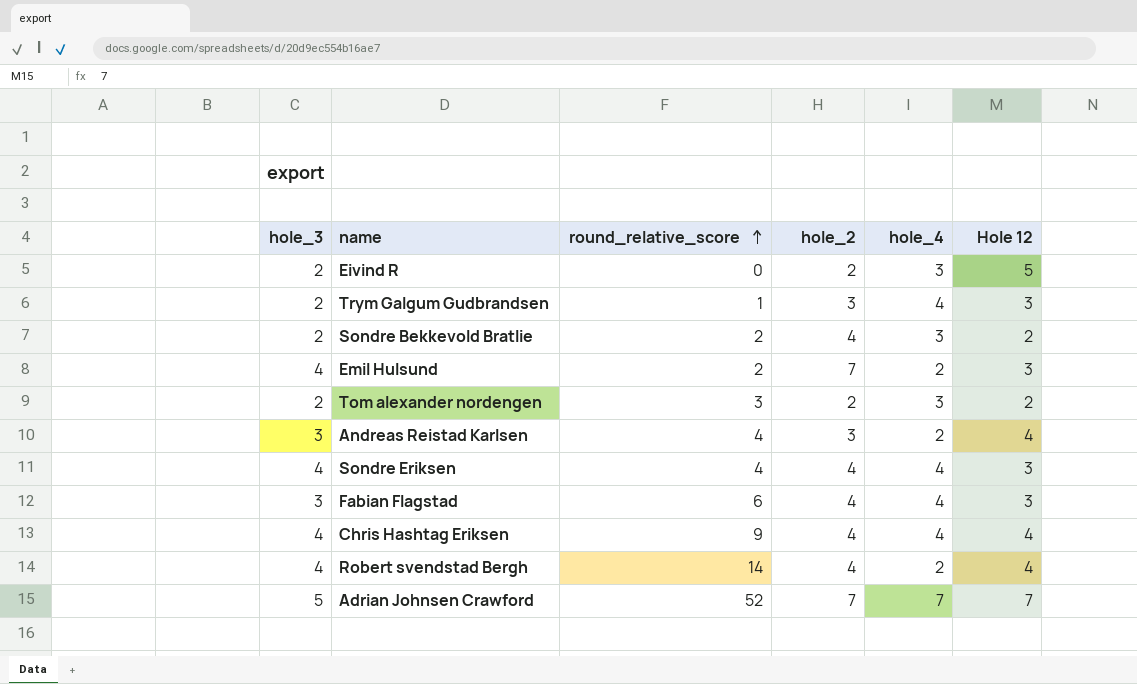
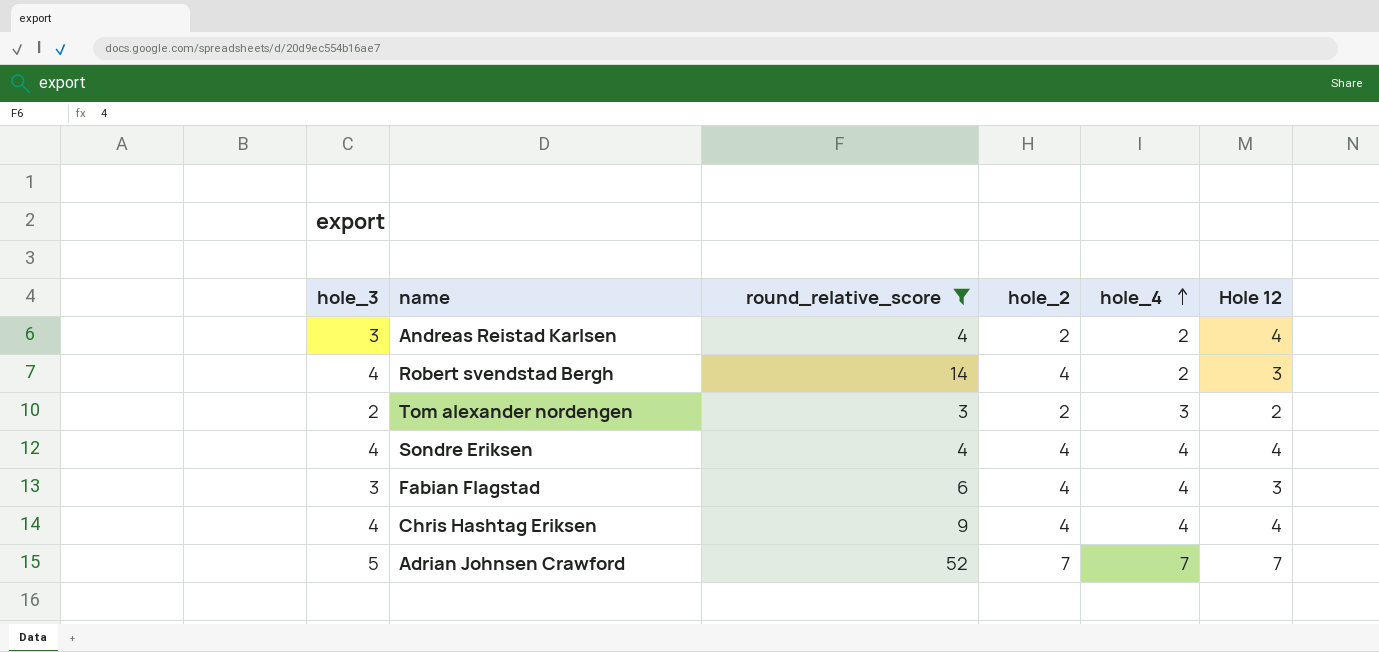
filter: none -> round_relative_score >= 3
row order: round_relative_score ascending -> hole_4 ascending
Andreas Reistad Karlsen | hole_2: 3 -> 2
Robert svendstad Bergh | Hole 12: 4 -> 3
Sondre Eriksen | Hole 12: 3 -> 4

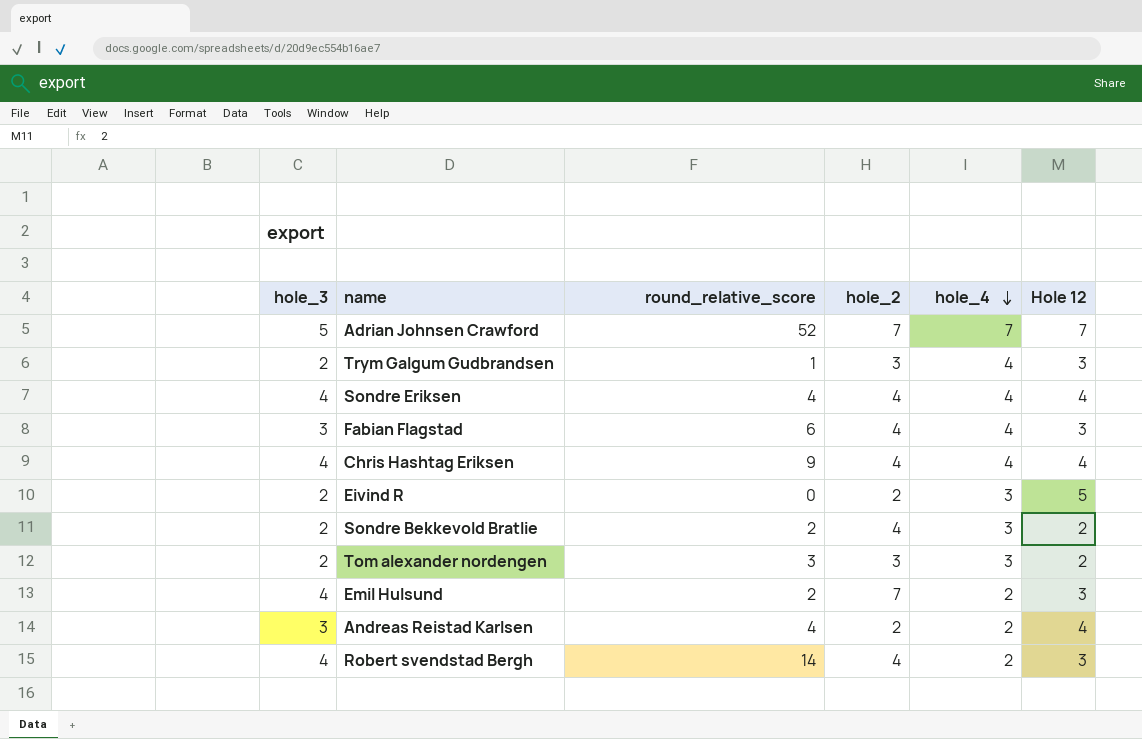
filter: round_relative_score >= 3 -> none
row order: hole_4 ascending -> hole_4 descending
Tom alexander nordengen | hole_2: 2 -> 3

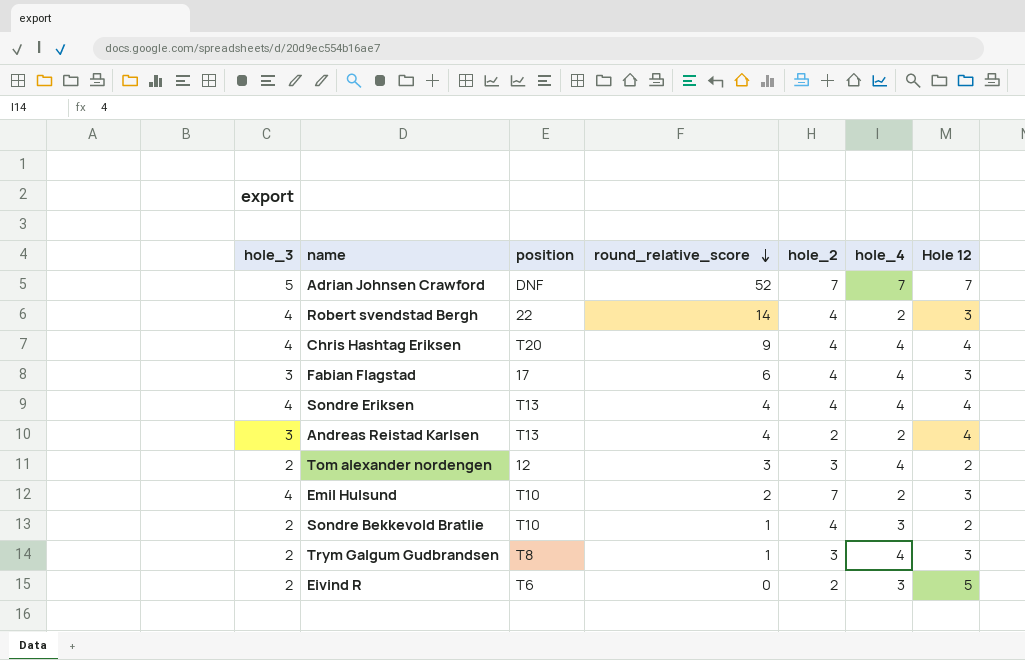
row order: hole_4 descending -> round_relative_score descending
column position | position: none -> 3
Tom alexander nordengen | hole_4: 3 -> 4
Sondre Bekkevold Bratlie | round_relative_score: 2 -> 1

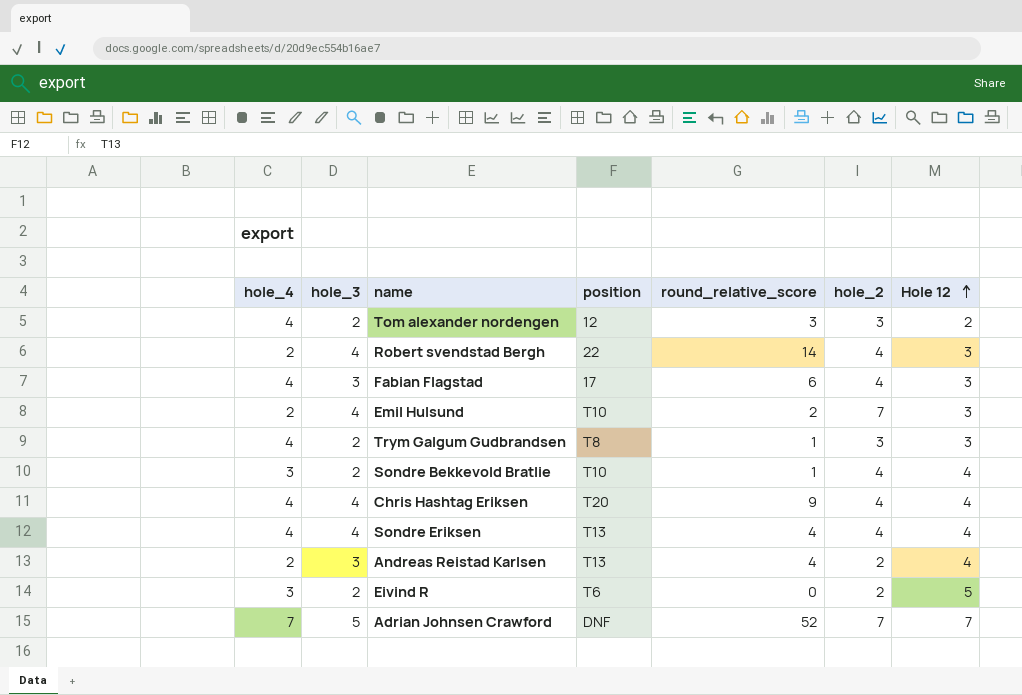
row order: round_relative_score descending -> Hole 12 ascending
column hole_4 | position: 6 -> 1
Sondre Bekkevold Bratlie | Hole 12: 2 -> 4

